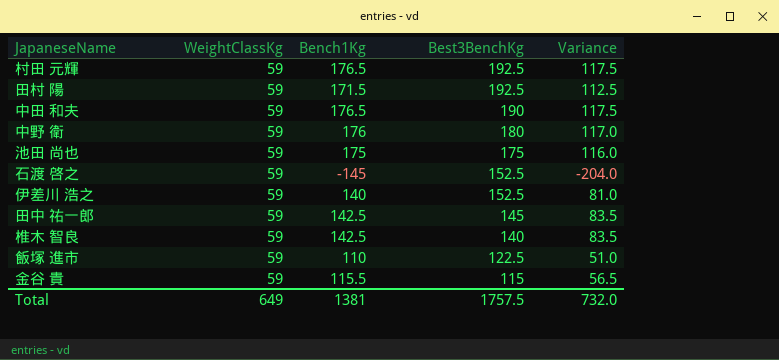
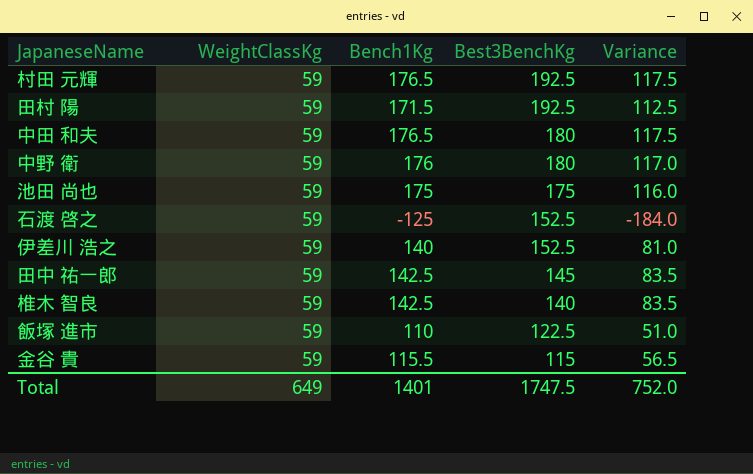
中田 和夫 | Best3BenchKg: 190 -> 180
石渡 啓之 | Bench1Kg: -145 -> -125
石渡 啓之 | Variance: -204.0 -> -184.0
Total | Bench1Kg: 1381 -> 1401
Total | Best3BenchKg: 1757.5 -> 1747.5
Total | Variance: 732.0 -> 752.0

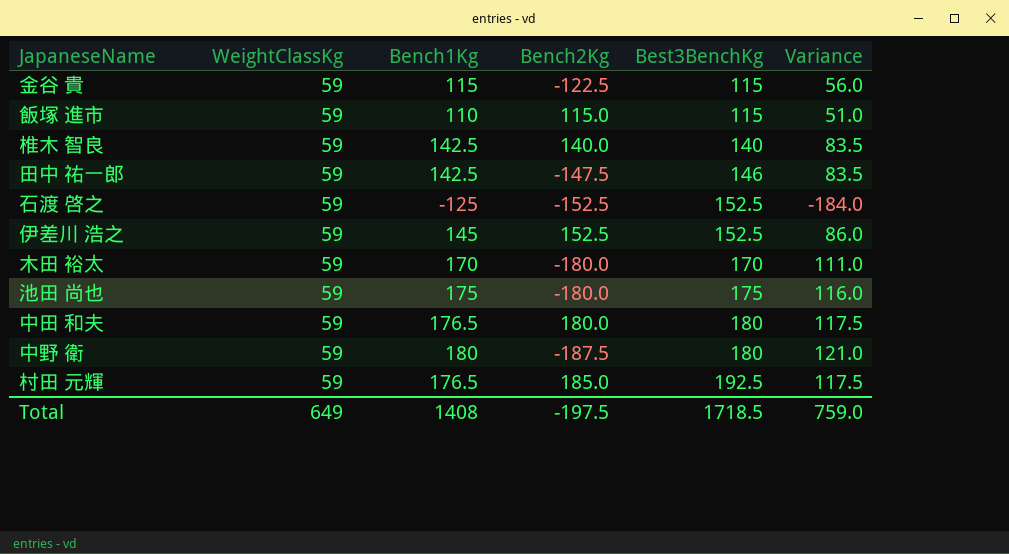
row order: Best3BenchKg descending -> Best3BenchKg ascending
column Bench2Kg | position: none -> 4
row 田村 陽: 59 | 171.5 | 192.5 | 112.5 -> none
金谷 貴 | Bench1Kg: 115.5 -> 115
金谷 貴 | Variance: 56.5 -> 56.0
飯塚 進市 | Best3BenchKg: 122.5 -> 115
田中 祐一郎 | Best3BenchKg: 145 -> 146
伊差川 浩之 | Bench1Kg: 140 -> 145
伊差川 浩之 | Variance: 81.0 -> 86.0
row 木田 裕太: none -> 59 | 170 | -180.0 | 170 | 111.0
中野 衛 | Bench1Kg: 176 -> 180
中野 衛 | Variance: 117.0 -> 121.0
Total | Bench1Kg: 1401 -> 1408
Total | Best3BenchKg: 1747.5 -> 1718.5
Total | Variance: 752.0 -> 759.0

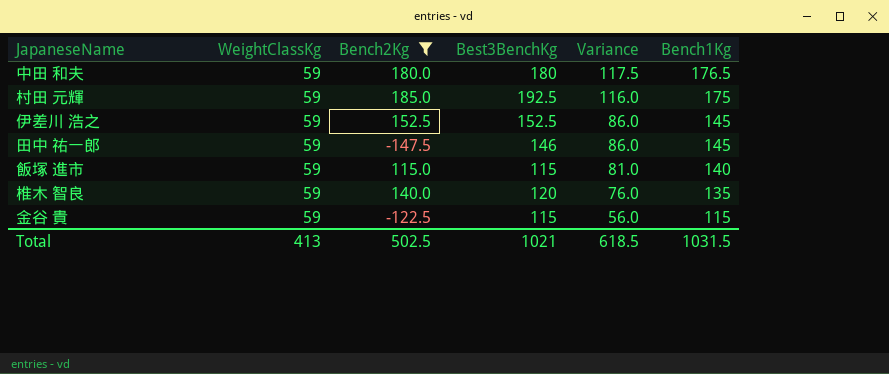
filter: none -> Bench2Kg >= -147.5
row order: Best3BenchKg ascending -> Variance descending
column Bench1Kg | position: 3 -> 6
村田 元輝 | Variance: 117.5 -> 116.0
村田 元輝 | Bench1Kg: 176.5 -> 175
田中 祐一郎 | Variance: 83.5 -> 86.0
田中 祐一郎 | Bench1Kg: 142.5 -> 145
飯塚 進市 | Variance: 51.0 -> 81.0
飯塚 進市 | Bench1Kg: 110 -> 140
椎木 智良 | Best3BenchKg: 140 -> 120
椎木 智良 | Variance: 83.5 -> 76.0
椎木 智良 | Bench1Kg: 142.5 -> 135
Total | WeightClassKg: 649 -> 413
Total | Bench2Kg: -197.5 -> 502.5
Total | Best3BenchKg: 1718.5 -> 1021
Total | Variance: 759.0 -> 618.5
Total | Bench1Kg: 1408 -> 1031.5

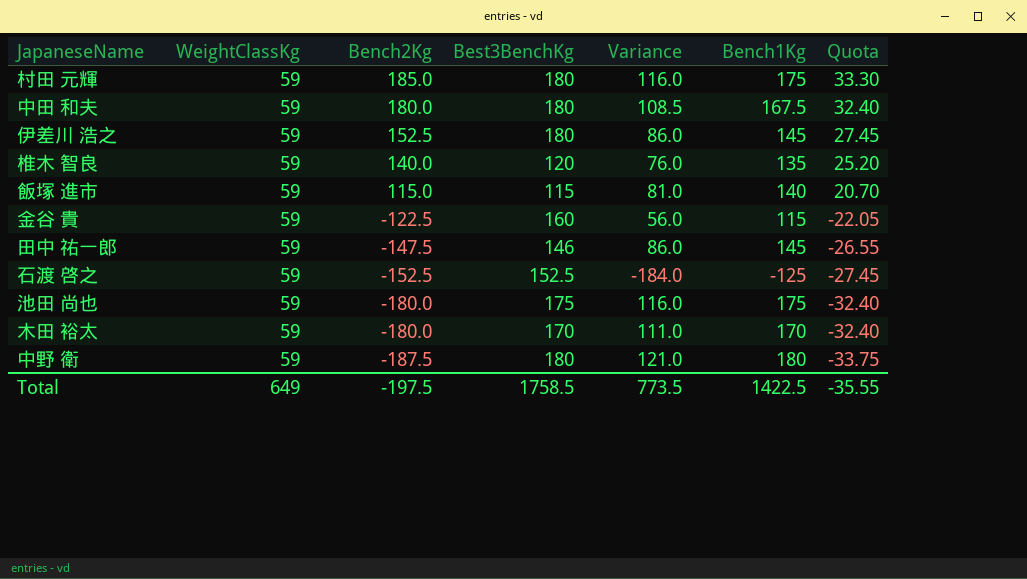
filter: Bench2Kg >= -147.5 -> none
row order: Variance descending -> Bench2Kg descending
column Quota | formula: none -> [Bench2Kg] * 0.18
村田 元輝 | Best3BenchKg: 192.5 -> 180
中田 和夫 | Variance: 117.5 -> 108.5
中田 和夫 | Bench1Kg: 176.5 -> 167.5
伊差川 浩之 | Best3BenchKg: 152.5 -> 180
金谷 貴 | Best3BenchKg: 115 -> 160
Total | WeightClassKg: 413 -> 649
Total | Bench2Kg: 502.5 -> -197.5
Total | Best3BenchKg: 1021 -> 1758.5
Total | Variance: 618.5 -> 773.5
Total | Bench1Kg: 1031.5 -> 1422.5

